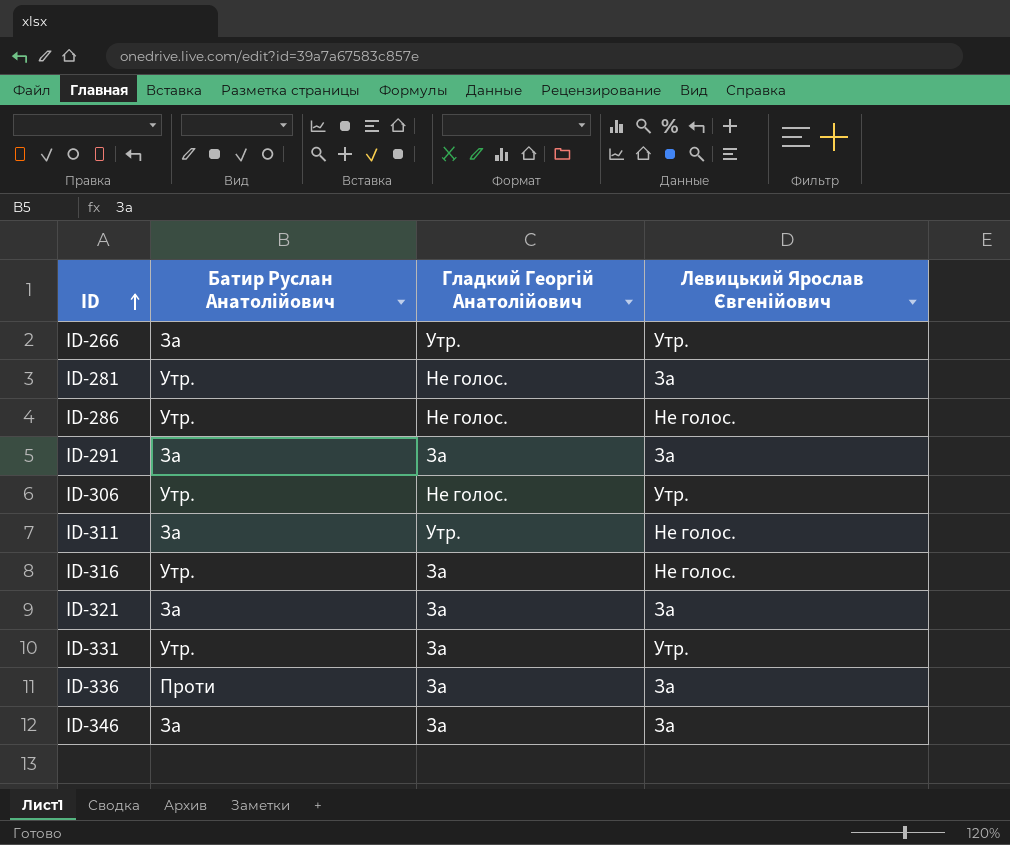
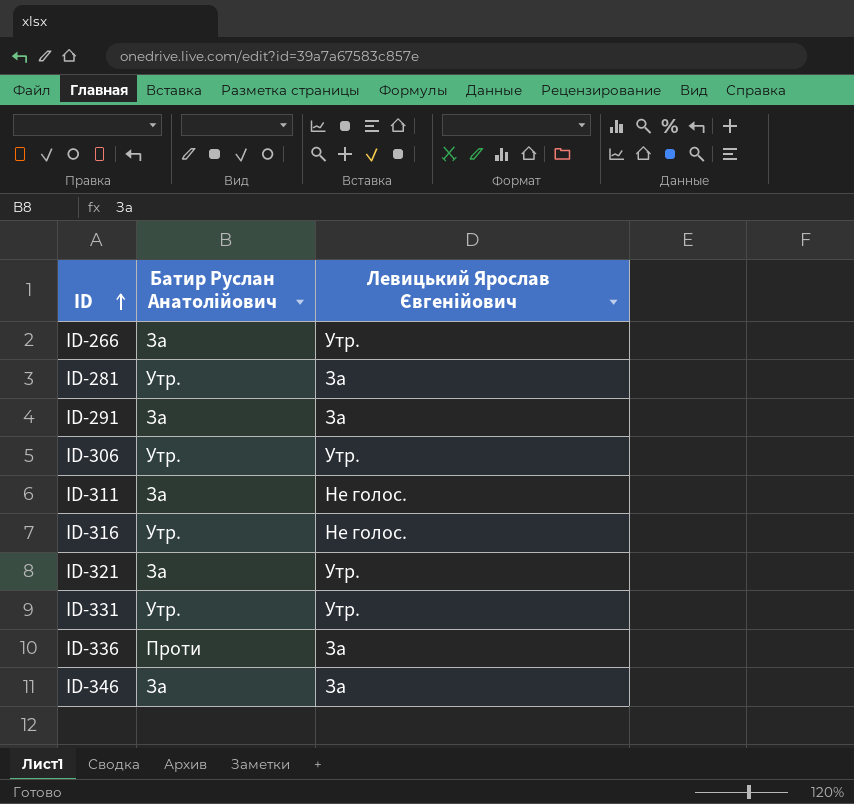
column Гладкий Георгій Анатолійович | position: 3 -> none
row ID-286: Утр. | Не голос. | Не голос. -> none
ID-321 | Левицький Ярослав Євгенійович: За -> Утр.

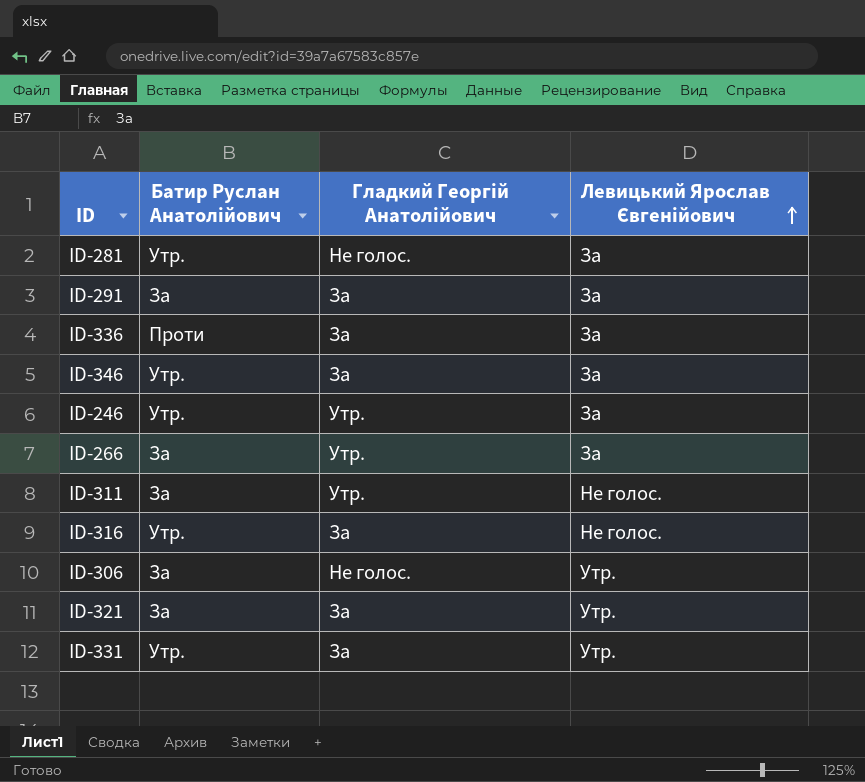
row order: ID ascending -> Левицький Ярослав Євгенійович ascending
column Гладкий Георгій Анатолійович | position: none -> 3
ID-346 | Батир Руслан Анатолійович: За -> Утр.
row ID-246: none -> Утр. | Утр. | За
ID-266 | Левицький Ярослав Євгенійович: Утр. -> За
ID-306 | Батир Руслан Анатолійович: Утр. -> За

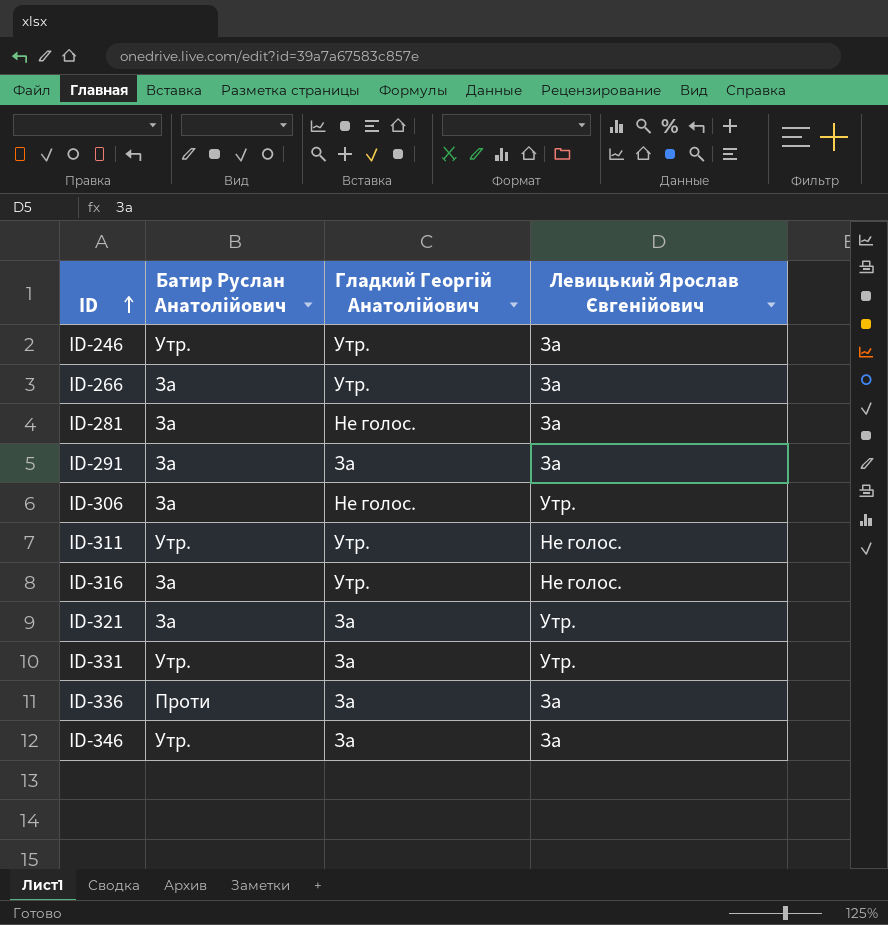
row order: Левицький Ярослав Євгенійович ascending -> ID ascending
ID-281 | Батир Руслан Анатолійович: Утр. -> За
ID-311 | Батир Руслан Анатолійович: За -> Утр.
ID-316 | Батир Руслан Анатолійович: Утр. -> За
ID-316 | Гладкий Георгій Анатолійович: За -> Утр.

